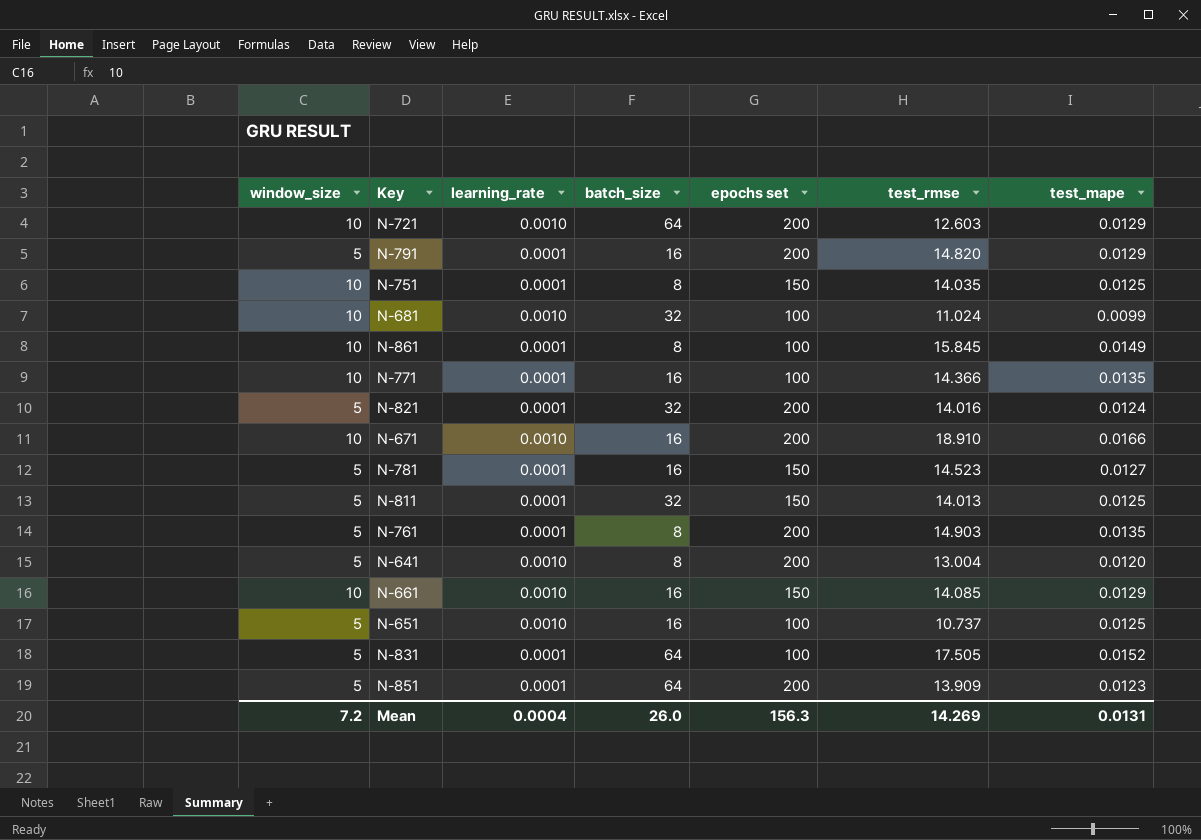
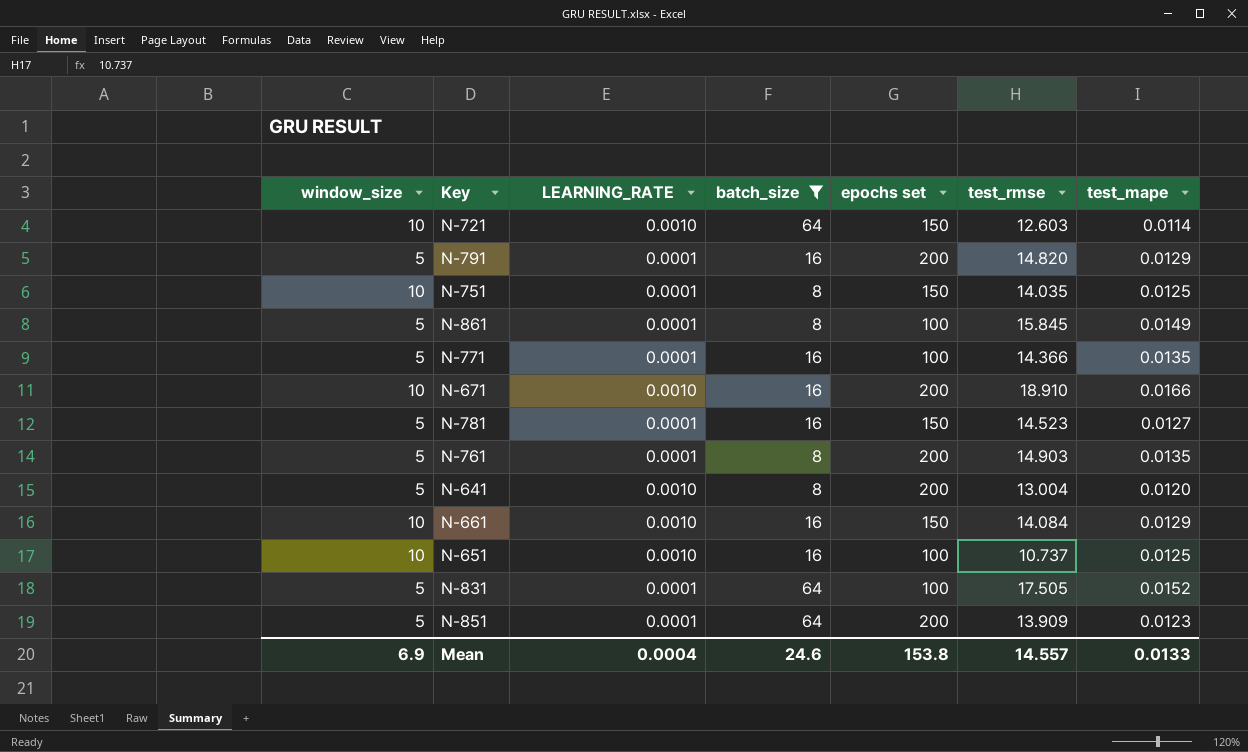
filter: none -> batch_size != 32
column name: learning_rate -> LEARNING_RATE
N-721 | epochs set: 200 -> 150
N-721 | test_mape: 0.0129 -> 0.0114
N-861 | window_size: 10 -> 5
N-771 | window_size: 10 -> 5
N-661 | test_rmse: 14.085 -> 14.084
N-651 | window_size: 5 -> 10
Mean | window_size: 7.2 -> 6.9
Mean | batch_size: 26.0 -> 24.6
Mean | epochs set: 156.3 -> 153.8
Mean | test_rmse: 14.269 -> 14.557
Mean | test_mape: 0.0131 -> 0.0133

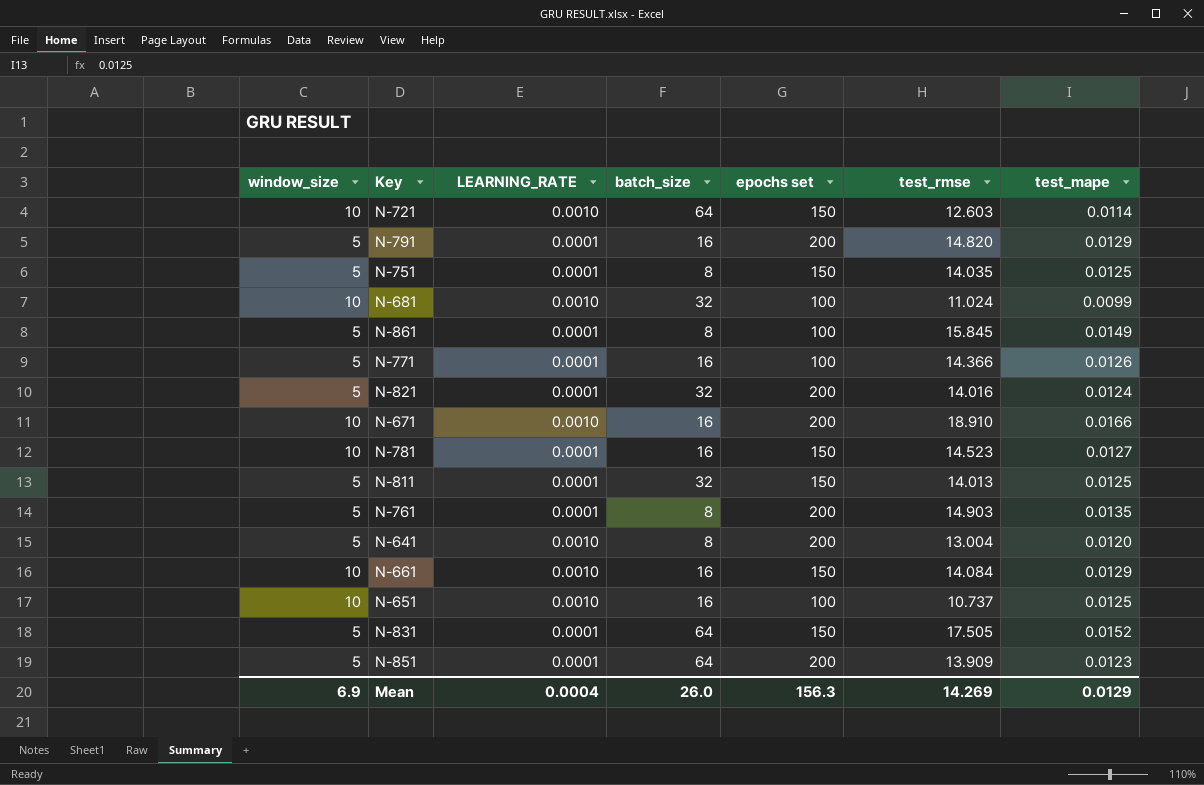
filter: batch_size != 32 -> none
N-751 | window_size: 10 -> 5
N-771 | test_mape: 0.0135 -> 0.0126
N-781 | window_size: 5 -> 10
N-831 | epochs set: 100 -> 150
Mean | batch_size: 24.6 -> 26.0
Mean | epochs set: 153.8 -> 156.3
Mean | test_rmse: 14.557 -> 14.269
Mean | test_mape: 0.0133 -> 0.0129

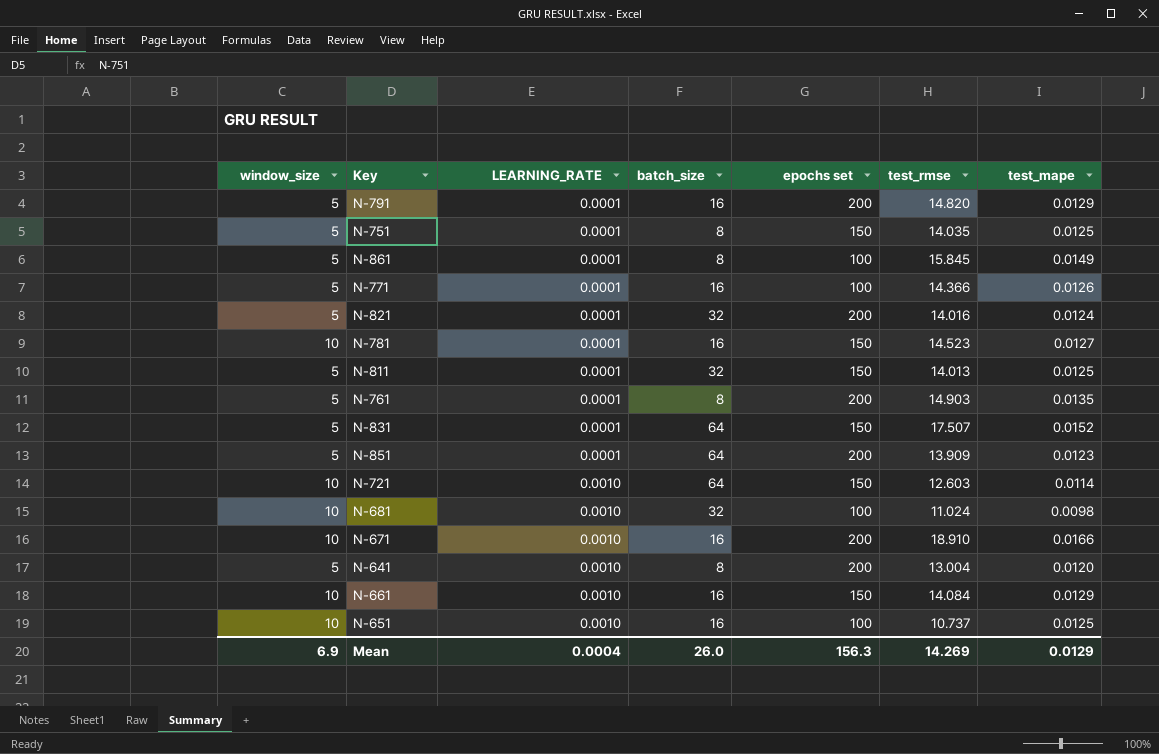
row order: none -> LEARNING_RATE ascending
N-831 | test_rmse: 17.505 -> 17.507
N-681 | test_mape: 0.0099 -> 0.0098

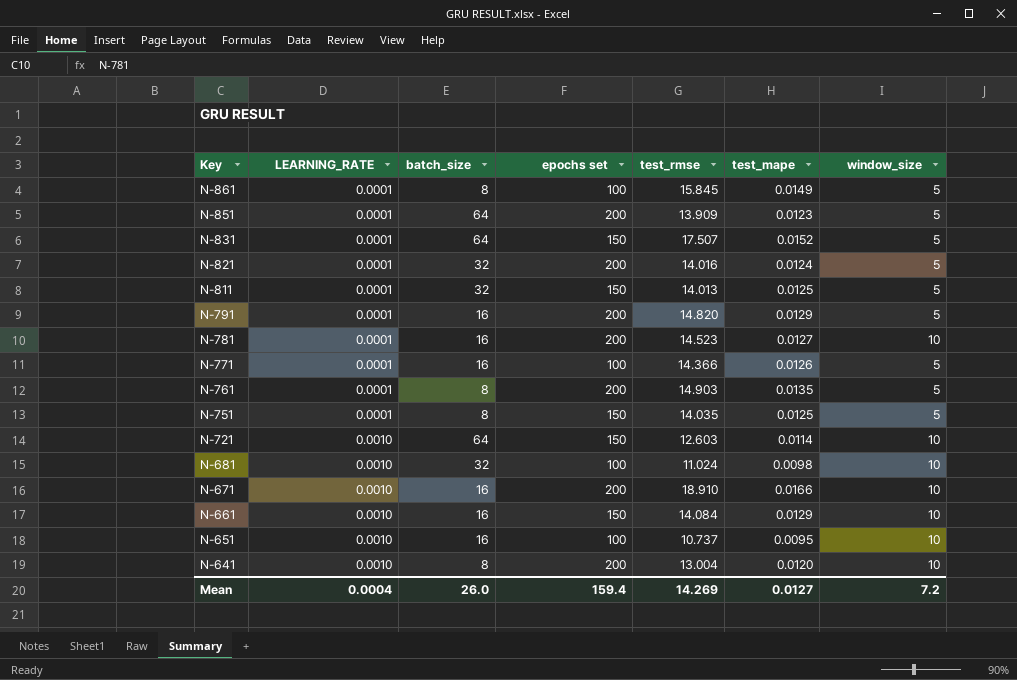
row order: LEARNING_RATE ascending -> Key descending
column window_size | position: 1 -> 7
N-781 | epochs set: 150 -> 200
N-651 | test_mape: 0.0125 -> 0.0095
N-641 | window_size: 5 -> 10
Mean | epochs set: 156.3 -> 159.4
Mean | test_mape: 0.0129 -> 0.0127
Mean | window_size: 6.9 -> 7.2

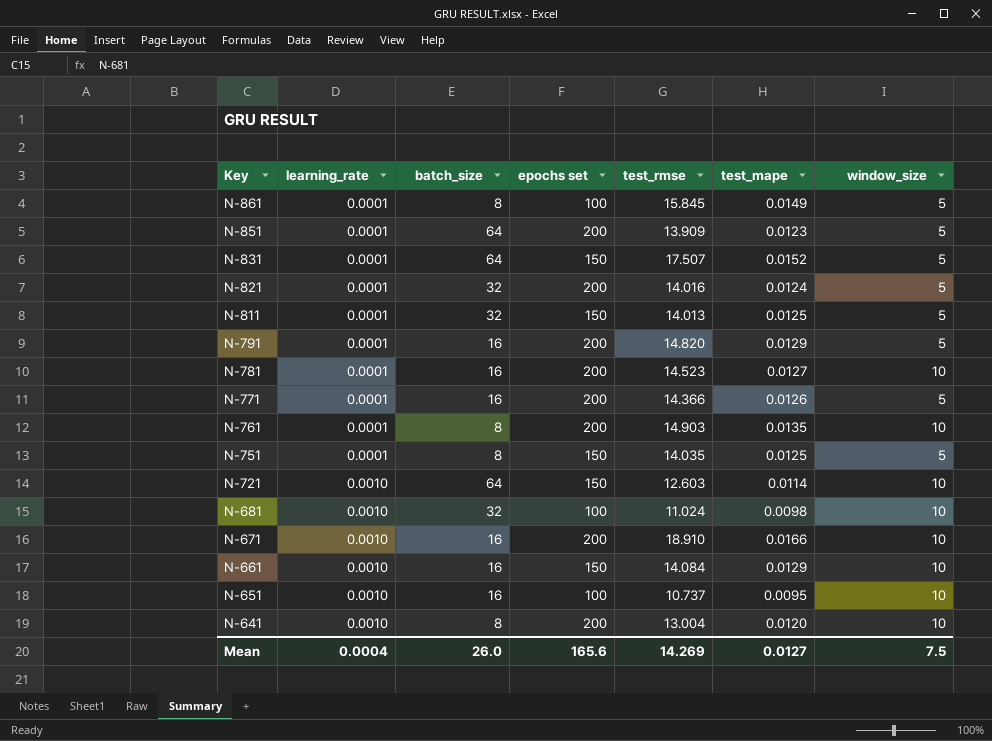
column name: LEARNING_RATE -> learning_rate
N-771 | epochs set: 100 -> 200
N-761 | window_size: 5 -> 10
Mean | epochs set: 159.4 -> 165.6
Mean | window_size: 7.2 -> 7.5

